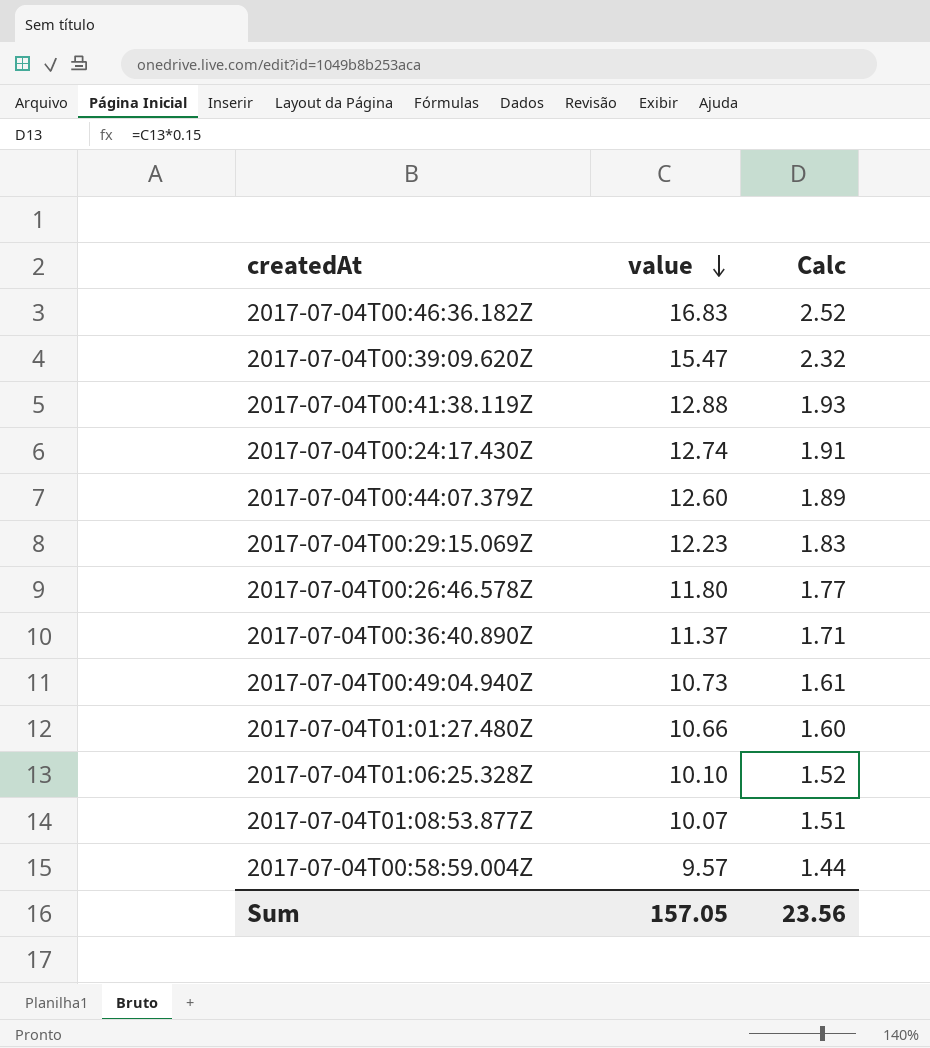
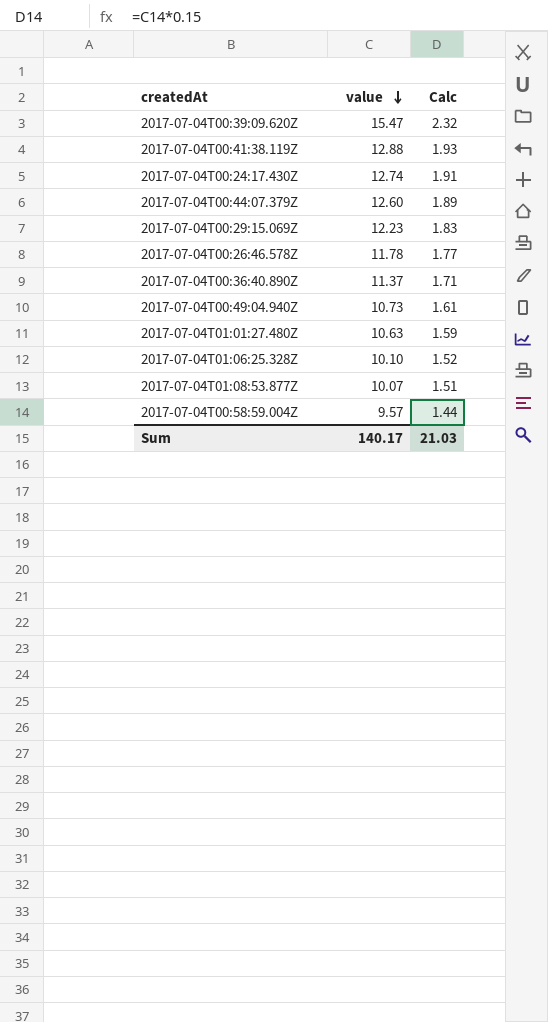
row 2017-07-04T00:46:36.182Z: 16.83 | 2.52 -> none
2017-07-04T00:26:46.578Z | value: 11.80 -> 11.78
2017-07-04T01:01:27.480Z | value: 10.66 -> 10.63
2017-07-04T01:01:27.480Z | Calc: 1.60 -> 1.59
Sum | value: 157.05 -> 140.17
Sum | Calc: 23.56 -> 21.03

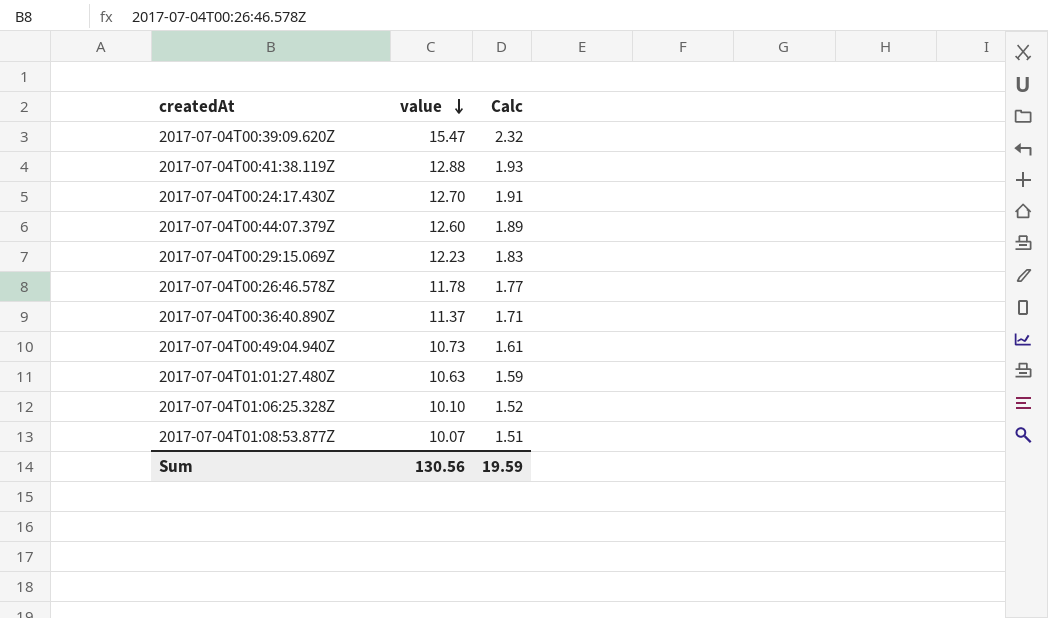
row 2017-07-04T00:58:59.004Z: 9.57 | 1.44 -> none
2017-07-04T00:24:17.430Z | value: 12.74 -> 12.70
Sum | value: 140.17 -> 130.56
Sum | Calc: 21.03 -> 19.59

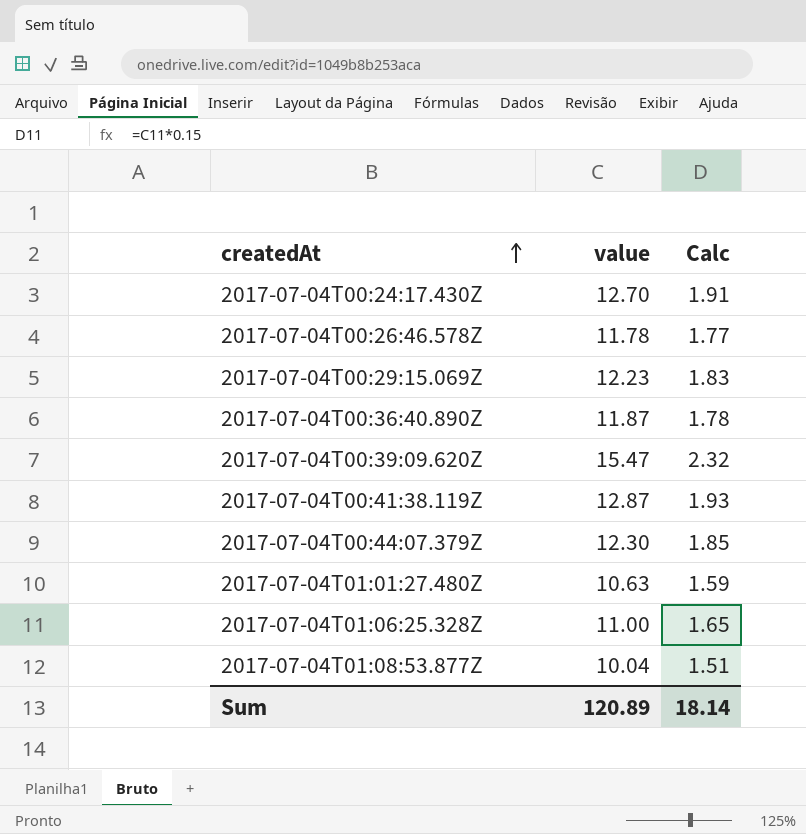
row order: value descending -> createdAt ascending
row 2017-07-04T00:49:04.940Z: 10.73 | 1.61 -> none
2017-07-04T00:36:40.890Z | value: 11.37 -> 11.87
2017-07-04T00:36:40.890Z | Calc: 1.71 -> 1.78
2017-07-04T00:41:38.119Z | value: 12.88 -> 12.87
2017-07-04T00:44:07.379Z | value: 12.60 -> 12.30
2017-07-04T00:44:07.379Z | Calc: 1.89 -> 1.85
2017-07-04T01:06:25.328Z | value: 10.10 -> 11.00
2017-07-04T01:06:25.328Z | Calc: 1.52 -> 1.65
2017-07-04T01:08:53.877Z | value: 10.07 -> 10.04
Sum | value: 130.56 -> 120.89
Sum | Calc: 19.59 -> 18.14

